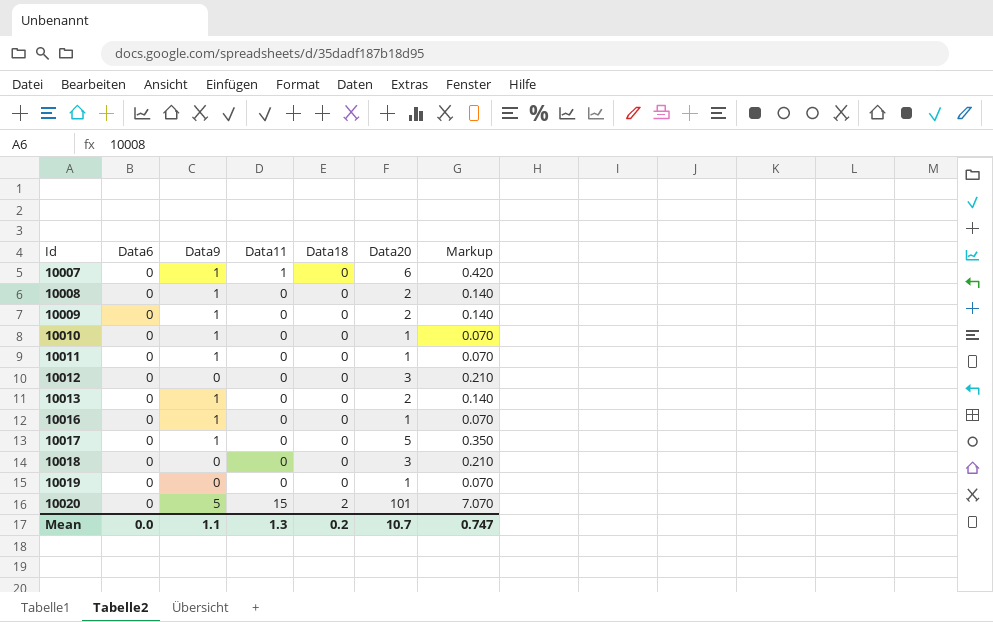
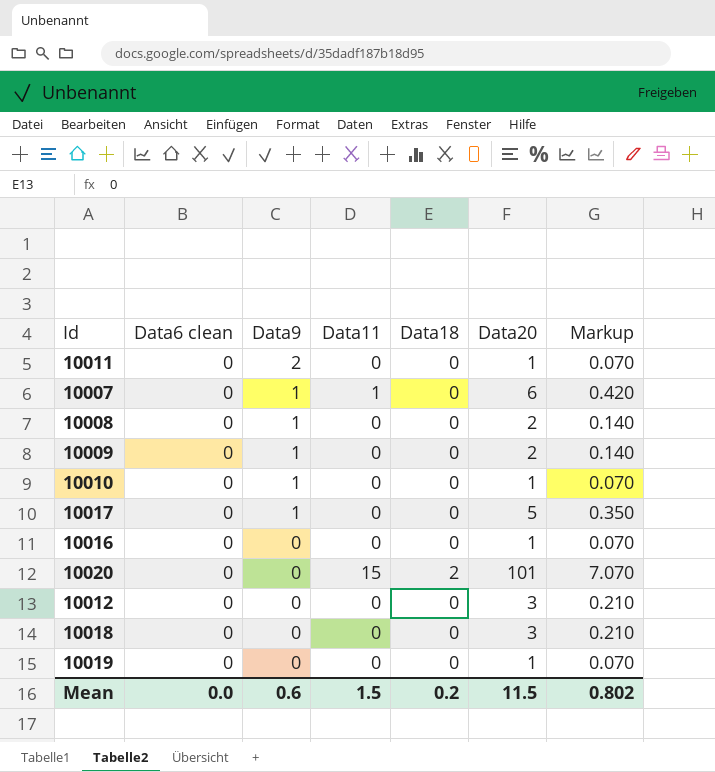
row order: Id ascending -> Data9 descending
column name: Data6 -> Data6 clean
row 10013: 0 | 1 | 0 | 0 | 2 | 0.140 -> none
10011 | Data9: 1 -> 2
10016 | Data9: 1 -> 0
10020 | Data9: 5 -> 0
Mean | Data9: 1.1 -> 0.6
Mean | Data11: 1.3 -> 1.5
Mean | Data20: 10.7 -> 11.5
Mean | Markup: 0.747 -> 0.802

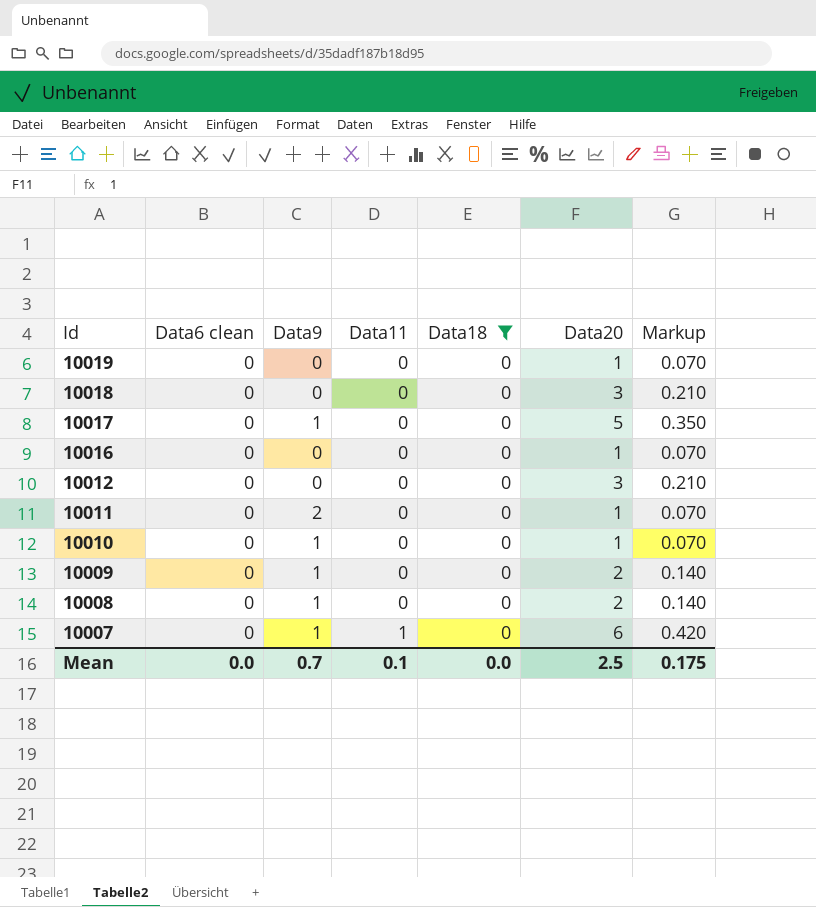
filter: none -> Data18 = 0
row order: Data9 descending -> Id descending
Mean | Data9: 0.6 -> 0.7
Mean | Data11: 1.5 -> 0.1
Mean | Data18: 0.2 -> 0.0
Mean | Data20: 11.5 -> 2.5
Mean | Markup: 0.802 -> 0.175

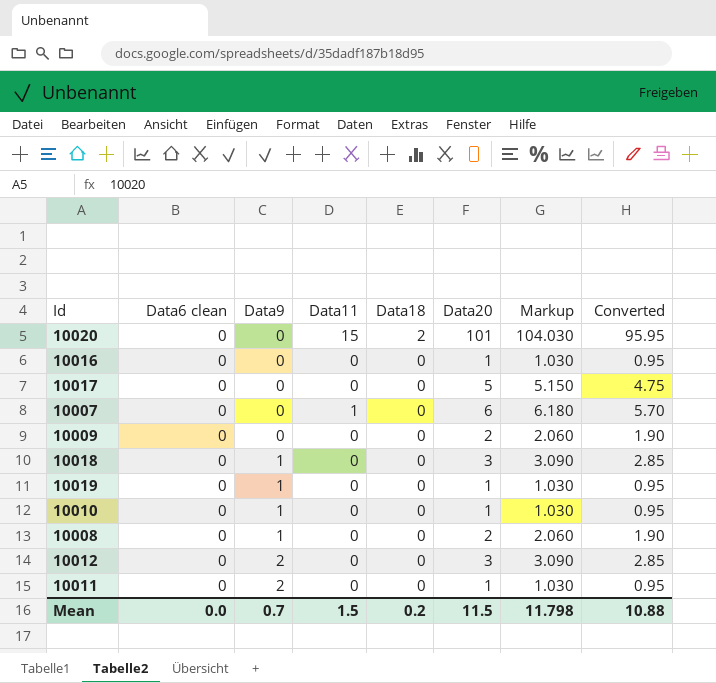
filter: Data18 = 0 -> none
row order: Id descending -> Data9 ascending
column Markup | formula: [Data20] * 0.07 -> [Data20] * 1.03
column Converted | formula: none -> [Data20] * 0.95
10017 | Data9: 1 -> 0
10007 | Data9: 1 -> 0
10009 | Data9: 1 -> 0
10018 | Data9: 0 -> 1
10019 | Data9: 0 -> 1
10012 | Data9: 0 -> 2
Mean | Data11: 0.1 -> 1.5
Mean | Data18: 0.0 -> 0.2
Mean | Data20: 2.5 -> 11.5
Mean | Markup: 0.175 -> 11.798

